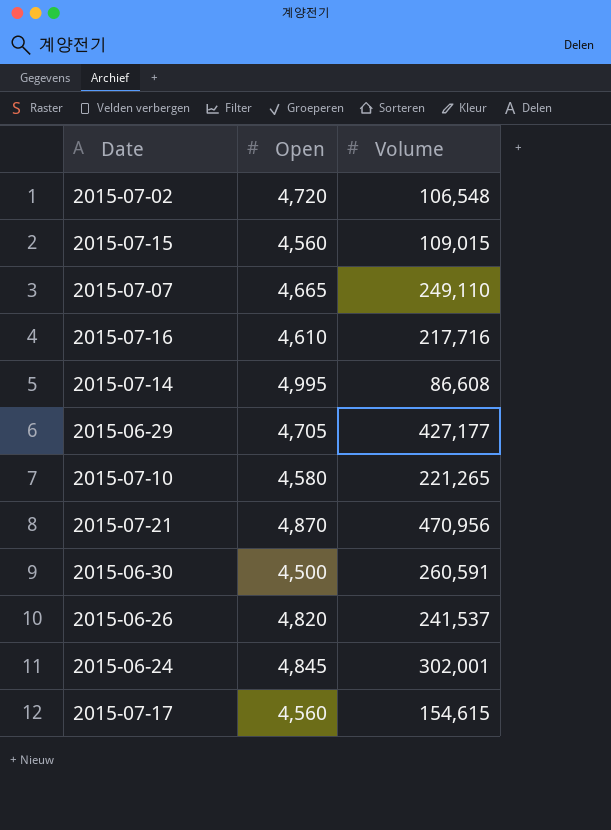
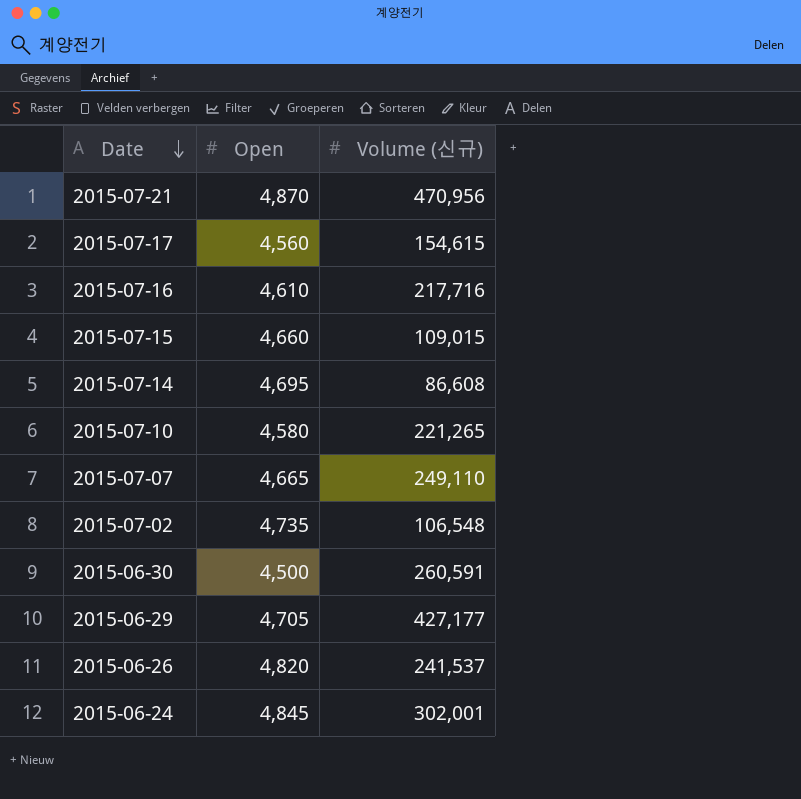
row order: none -> Date descending
column name: Volume -> Volume (신규)
2015-07-15 | Open: 4,560 -> 4,660
2015-07-14 | Open: 4,995 -> 4,695
2015-07-02 | Open: 4,720 -> 4,735

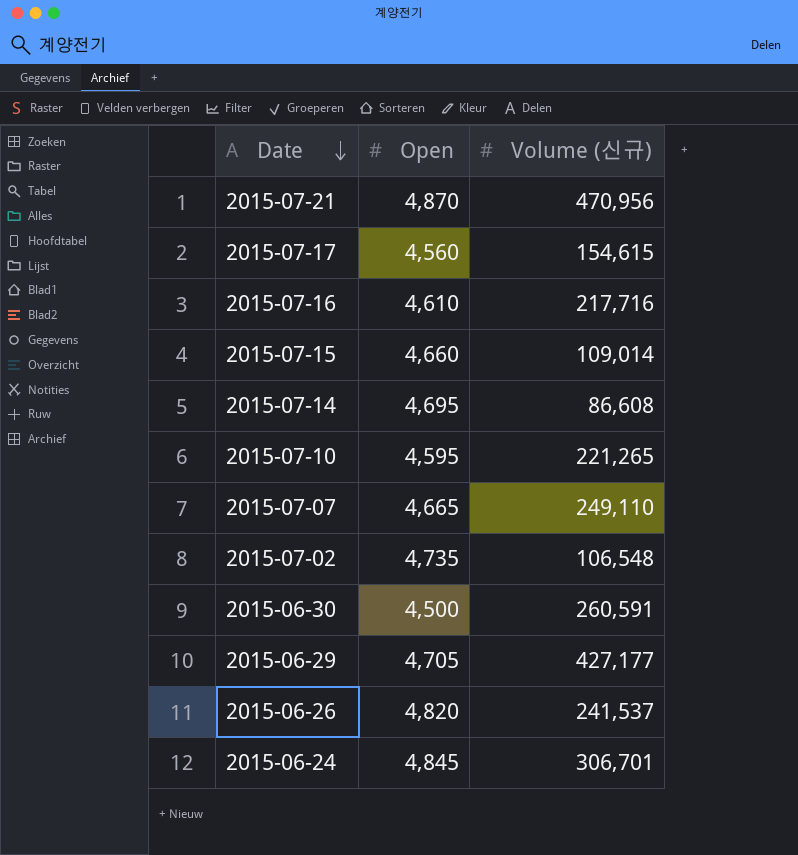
2015-07-15 | Volume (신규): 109,015 -> 109,014
2015-07-10 | Open: 4,580 -> 4,595
2015-06-24 | Volume (신규): 302,001 -> 306,701

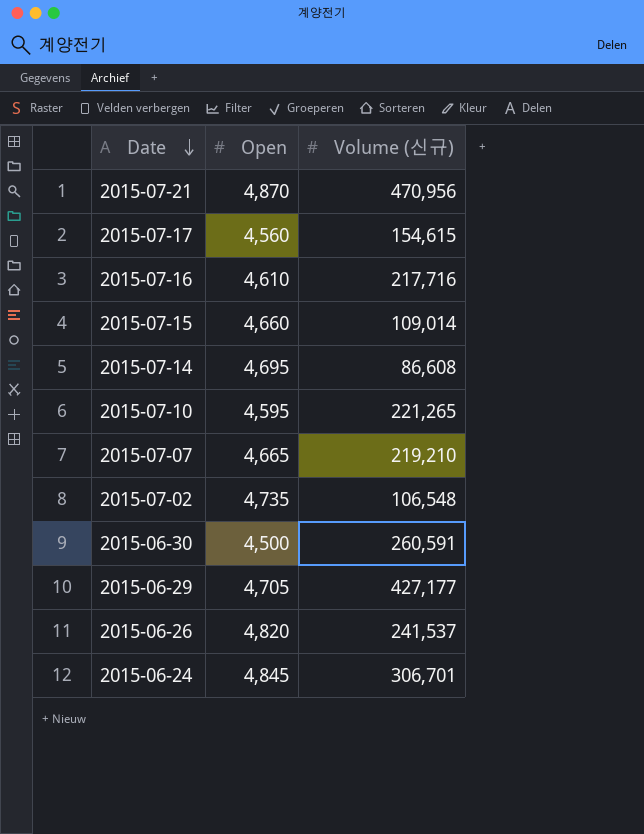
2015-07-07 | Volume (신규): 249,110 -> 219,210

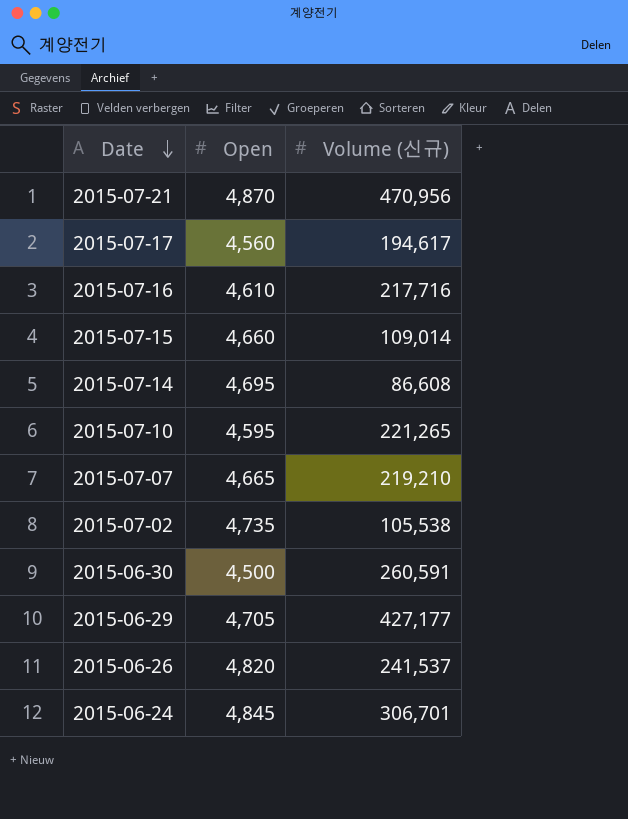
2015-07-17 | Volume (신규): 154,615 -> 194,617
2015-07-02 | Volume (신규): 106,548 -> 105,538

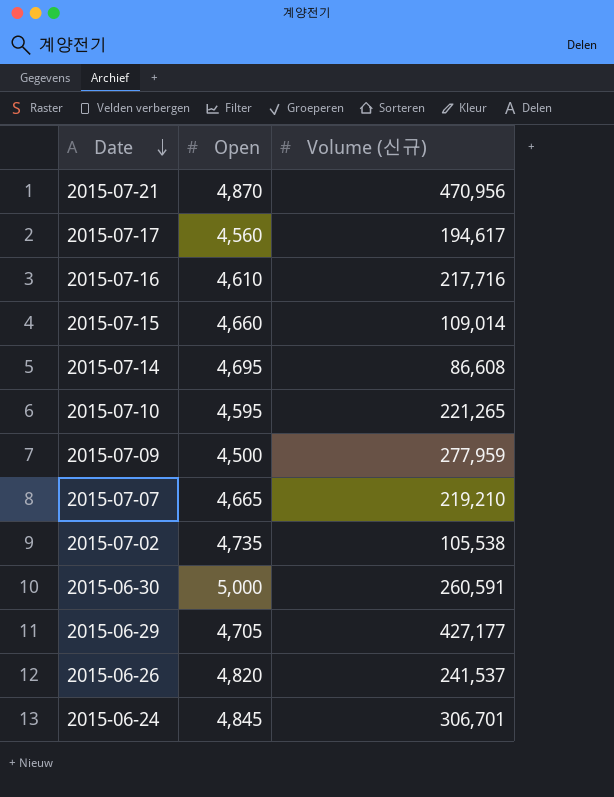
row 2015-07-09: none -> 4,500 | 277,959
2015-06-30 | Open: 4,500 -> 5,000

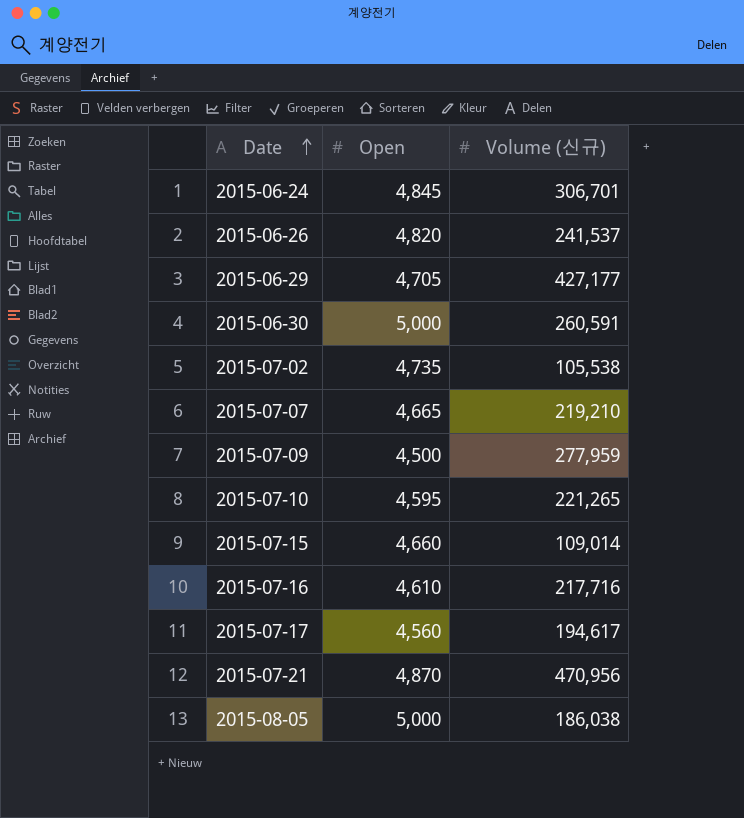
row order: Date descending -> Date ascending
row 2015-07-14: 4,695 | 86,608 -> none
row 2015-08-05: none -> 5,000 | 186,038

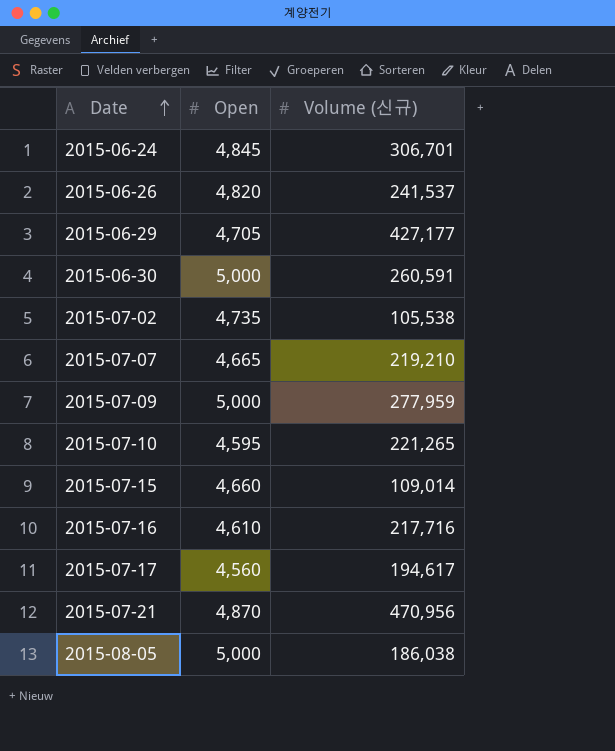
2015-07-09 | Open: 4,500 -> 5,000

